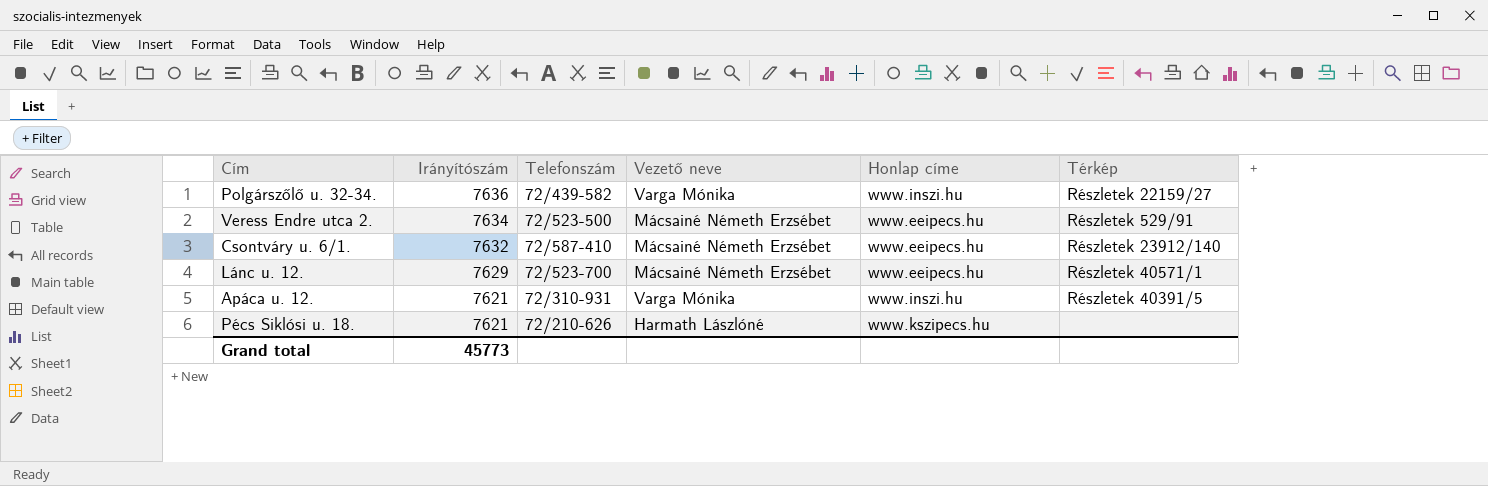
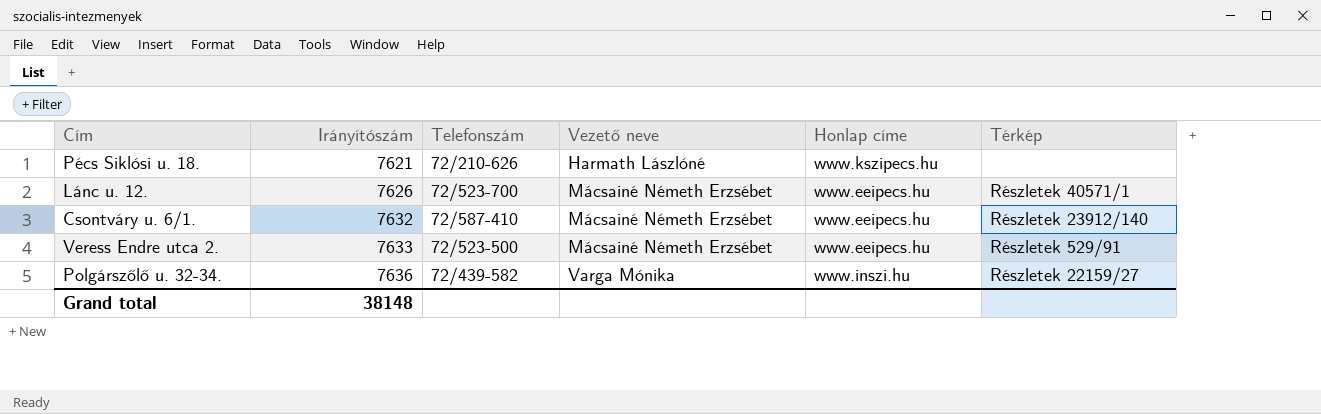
row order: Irányítószám descending -> Irányítószám ascending
row Apáca u. 12.: 7621 | 72/310-931 | Varga Mónika | www.inszi.hu | Részletek 40391/5 -> none
Lánc u. 12. | Irányítószám: 7629 -> 7626
Veress Endre utca 2. | Irányítószám: 7634 -> 7633
Grand total | Irányítószám: 45773 -> 38148

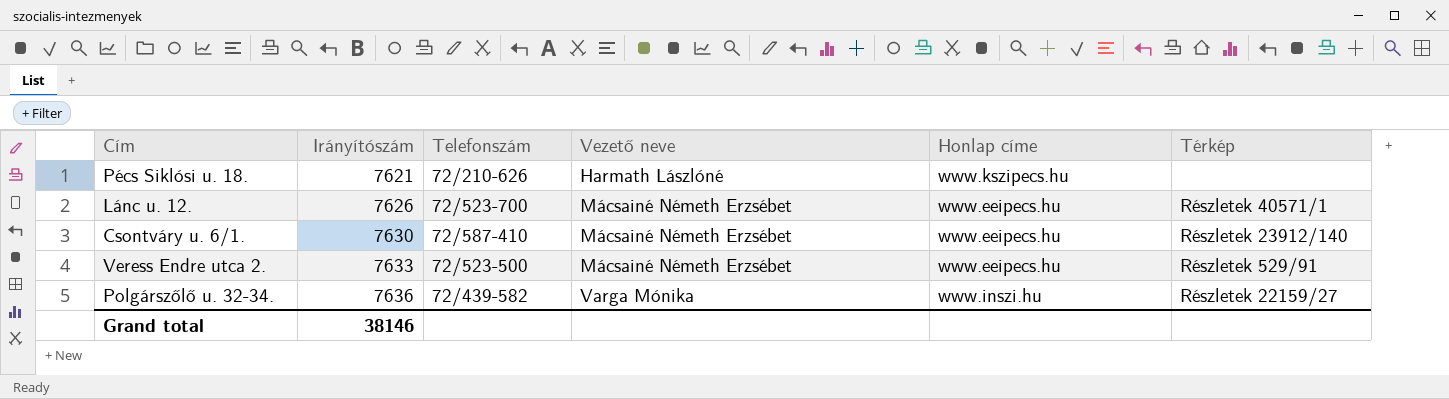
Csontváry u. 6/1. | Irányítószám: 7632 -> 7630
Grand total | Irányítószám: 38148 -> 38146

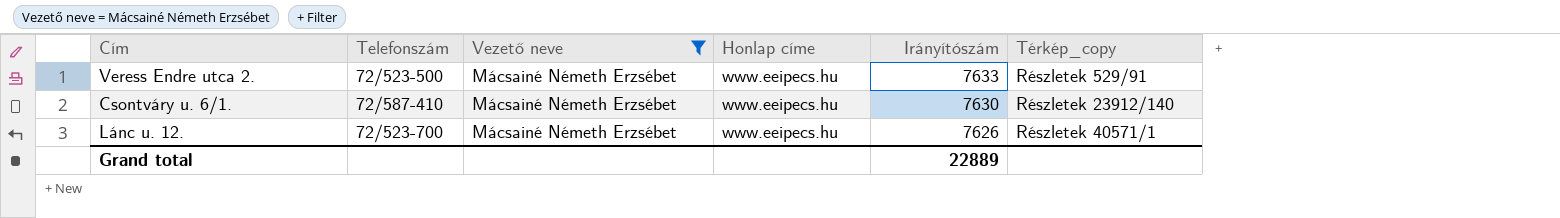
filter: none -> Vezető neve = Mácsainé Németh Erzsébet
row order: Irányítószám ascending -> Irányítószám descending
column Irányítószám | position: 2 -> 5
column name: Térkép -> Térkép_copy
Grand total | Irányítószám: 38146 -> 22889

